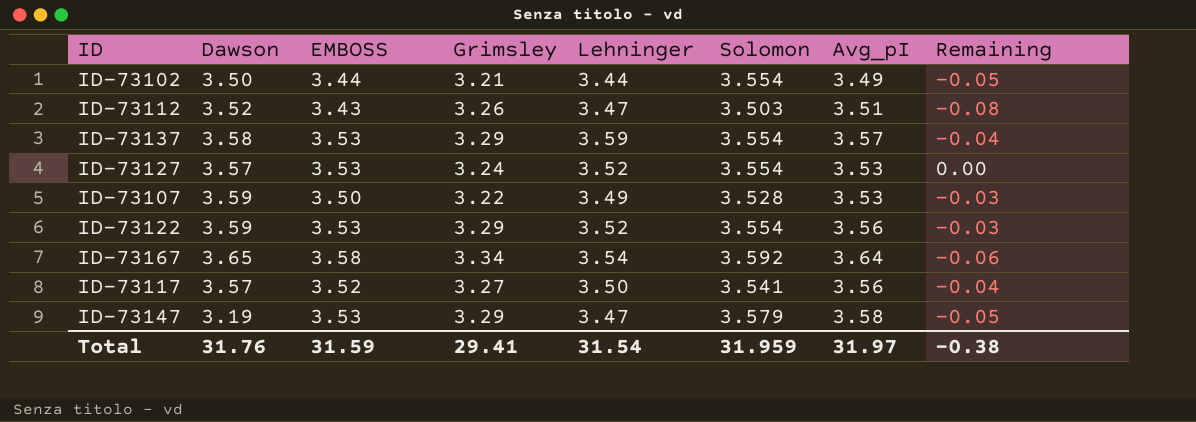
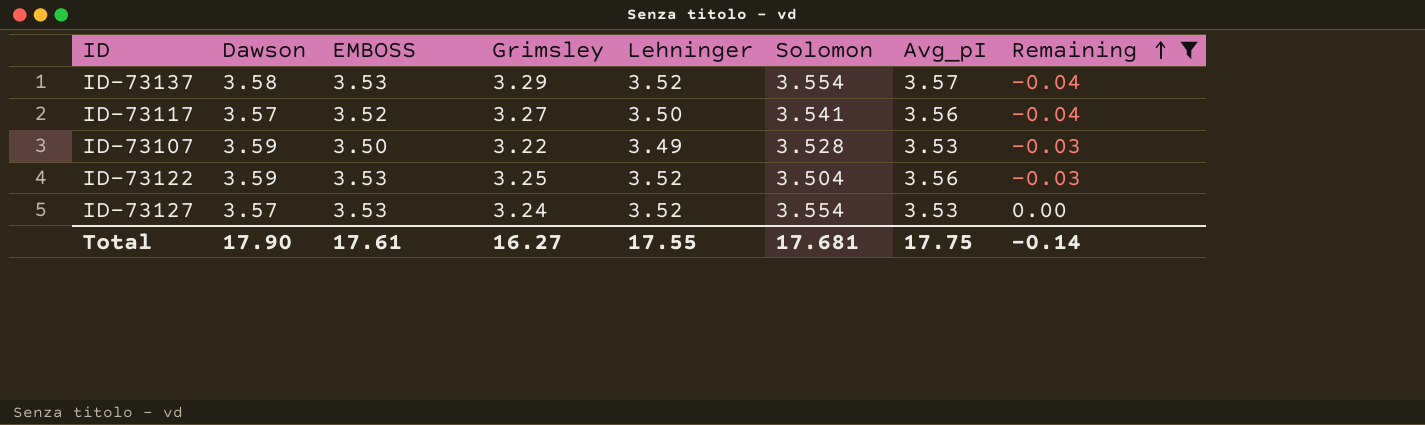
filter: none -> Remaining >= -0.04
row order: none -> Remaining ascending
ID-73137 | Lehninger: 3.59 -> 3.52
ID-73122 | Grimsley: 3.29 -> 3.25
ID-73122 | Solomon: 3.554 -> 3.504
Total | Dawson: 31.76 -> 17.90
Total | EMBOSS: 31.59 -> 17.61
Total | Grimsley: 29.41 -> 16.27
Total | Lehninger: 31.54 -> 17.55
Total | Solomon: 31.959 -> 17.681
Total | Avg_pI: 31.97 -> 17.75
Total | Remaining: -0.38 -> -0.14

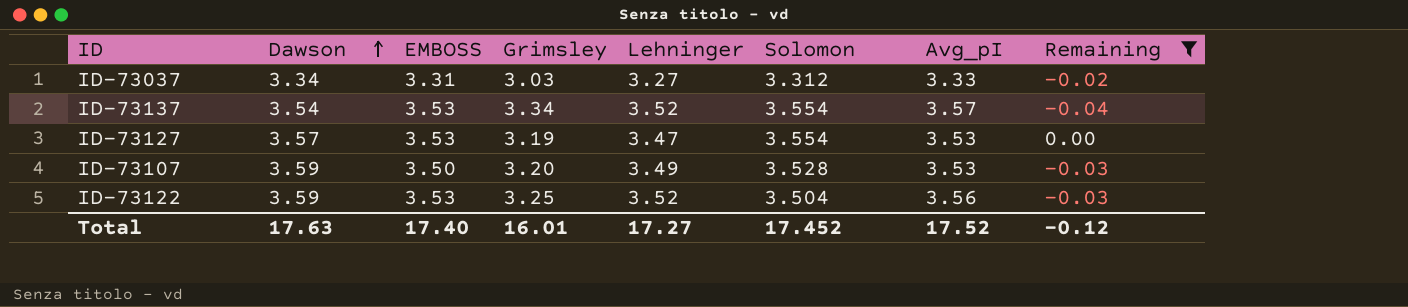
row order: Remaining ascending -> Dawson ascending
row ID-73117: 3.57 | 3.52 | 3.27 | 3.50 | 3.541 | 3.56 | -0.04 -> none
row ID-73037: none -> 3.34 | 3.31 | 3.03 | 3.27 | 3.312 | 3.33 | -0.02
ID-73137 | Dawson: 3.58 -> 3.54
ID-73137 | Grimsley: 3.29 -> 3.34
ID-73127 | Grimsley: 3.24 -> 3.19
ID-73127 | Lehninger: 3.52 -> 3.47
ID-73107 | Grimsley: 3.22 -> 3.20
Total | Dawson: 17.90 -> 17.63
Total | EMBOSS: 17.61 -> 17.40
Total | Grimsley: 16.27 -> 16.01
Total | Lehninger: 17.55 -> 17.27
Total | Solomon: 17.681 -> 17.452
Total | Avg_pI: 17.75 -> 17.52
Total | Remaining: -0.14 -> -0.12

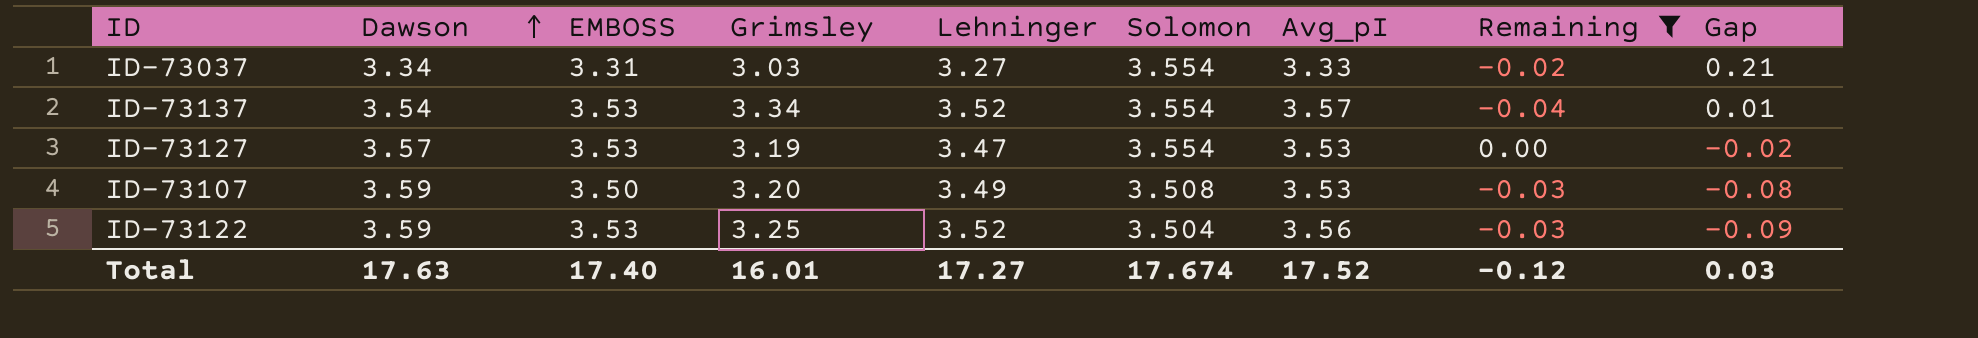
column Gap | formula: none -> [Solomon] - [Dawson]
ID-73037 | Solomon: 3.312 -> 3.554
ID-73107 | Solomon: 3.528 -> 3.508
Total | Solomon: 17.452 -> 17.674

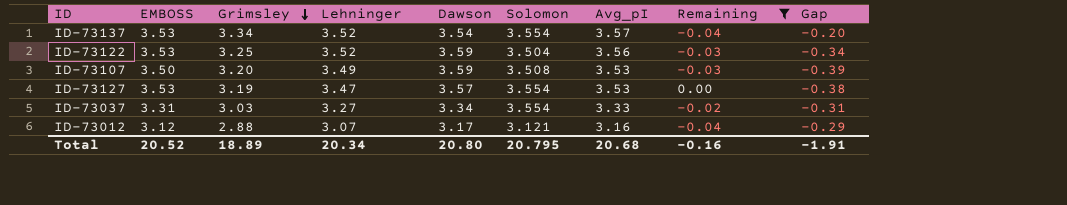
row order: Dawson ascending -> Grimsley descending
column Dawson | position: 2 -> 5
column Gap | formula: [Solomon] - [Dawson] -> [Grimsley] - [Dawson]
row ID-73012: none -> 3.12 | 2.88 | 3.07 | 3.17 | 3.121 | 3.16 | -0.04 | -0.29
Total | EMBOSS: 17.40 -> 20.52
Total | Grimsley: 16.01 -> 18.89
Total | Lehninger: 17.27 -> 20.34
Total | Dawson: 17.63 -> 20.80
Total | Solomon: 17.674 -> 20.795
Total | Avg_pI: 17.52 -> 20.68
Total | Remaining: -0.12 -> -0.16
Total | Gap: 0.03 -> -1.91

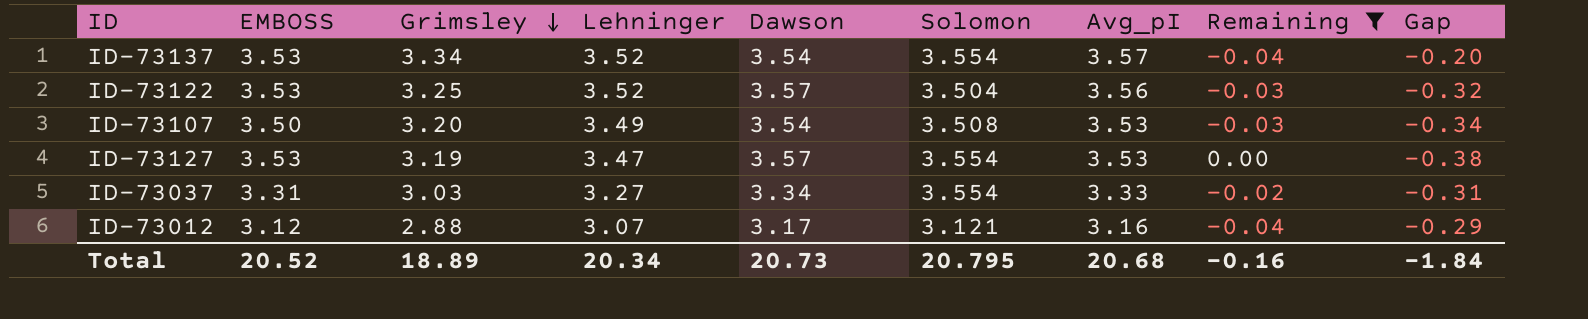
ID-73122 | Dawson: 3.59 -> 3.57
ID-73122 | Gap: -0.34 -> -0.32
ID-73107 | Dawson: 3.59 -> 3.54
ID-73107 | Gap: -0.39 -> -0.34
Total | Dawson: 20.80 -> 20.73
Total | Gap: -1.91 -> -1.84

